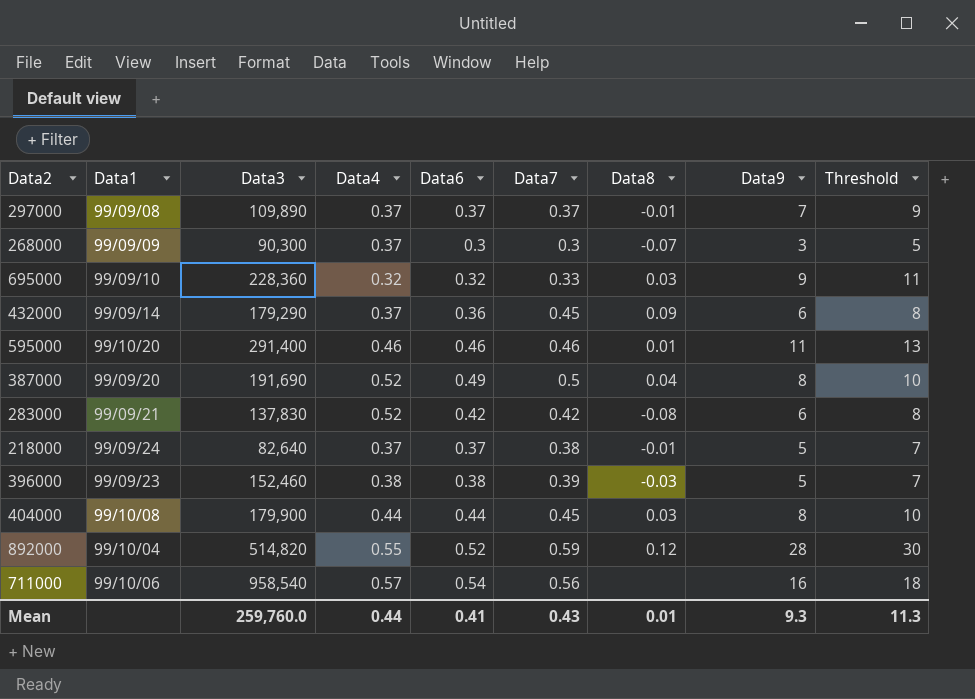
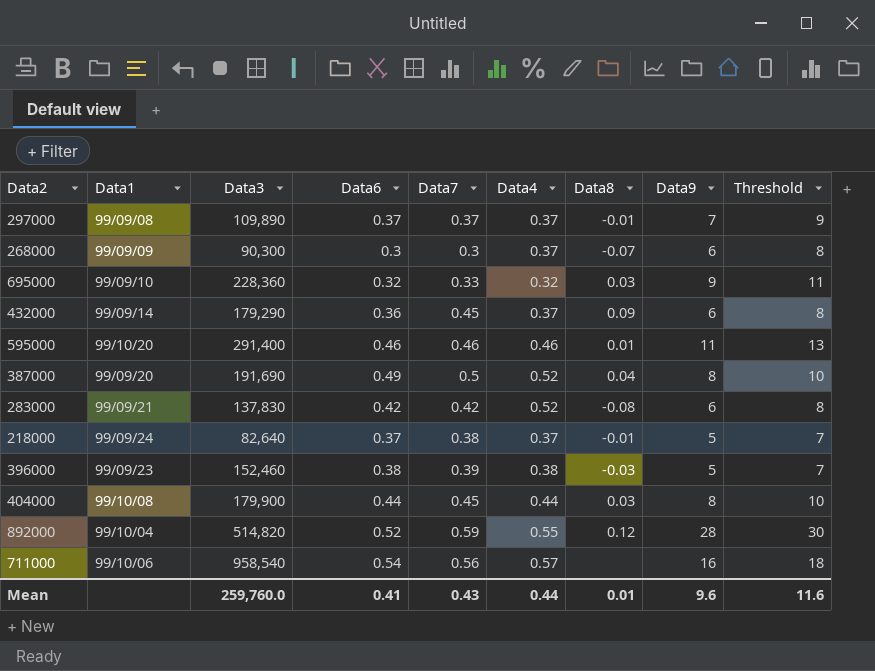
column Data4 | position: 4 -> 6
268000 | Data9: 3 -> 6
268000 | Threshold: 5 -> 8
Mean | Data9: 9.3 -> 9.6
Mean | Threshold: 11.3 -> 11.6

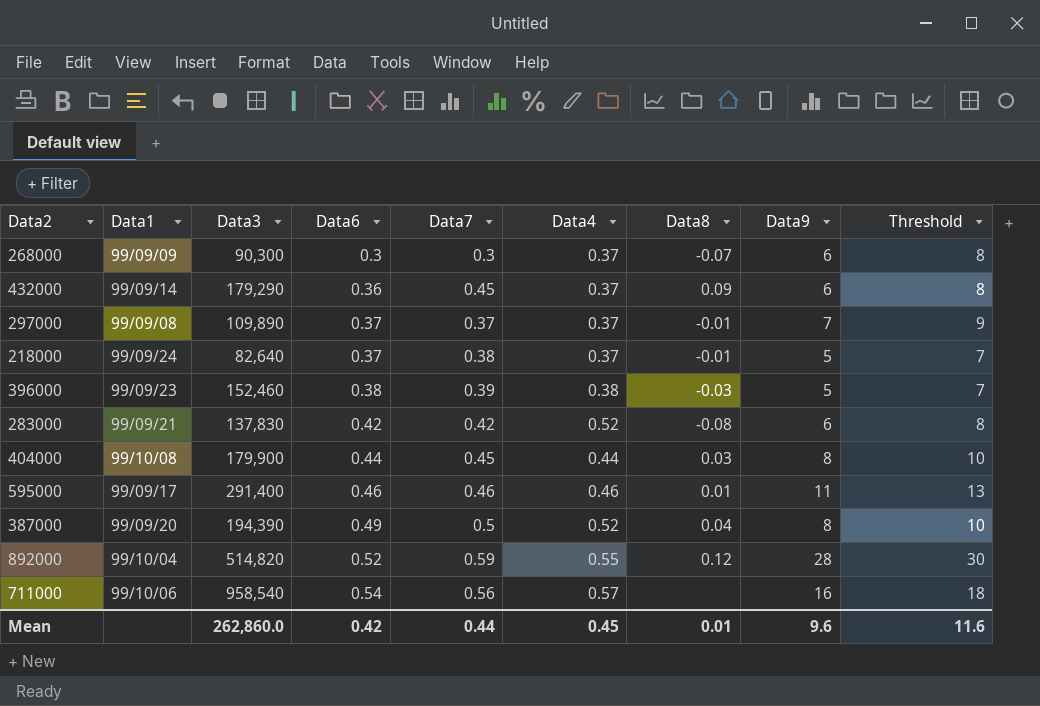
row order: none -> Data6 ascending
row 695000: 99/09/10 | 228,360 | 0.32 | 0.33 | 0.32 | 0.03 | 9 | 11 -> none
595000 | Data1: 99/10/20 -> 99/09/17
387000 | Data3: 191,690 -> 194,390
Mean | Data3: 259,760.0 -> 262,860.0
Mean | Data6: 0.41 -> 0.42
Mean | Data7: 0.43 -> 0.44
Mean | Data4: 0.44 -> 0.45

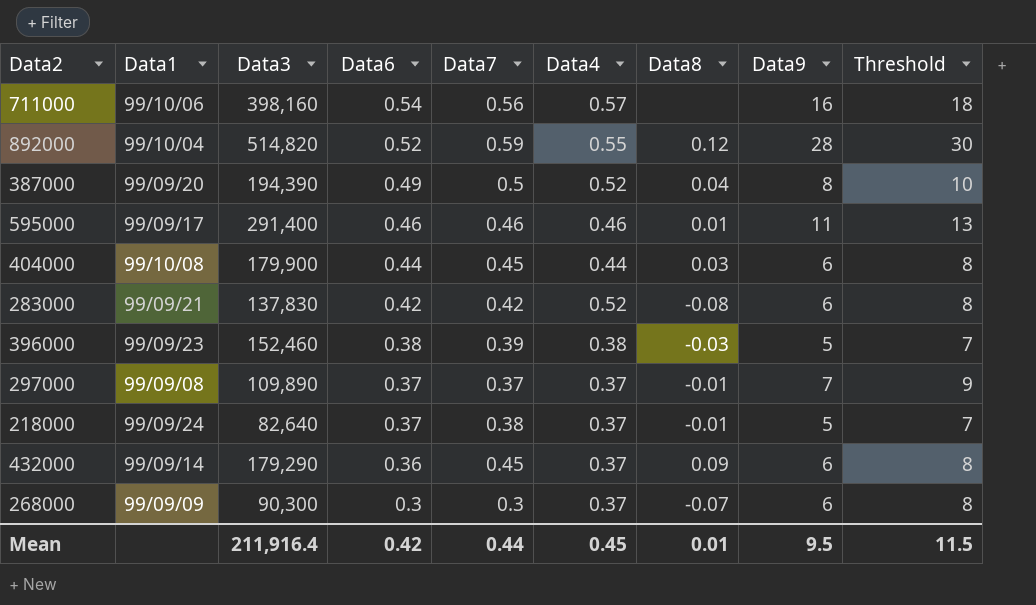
row order: Data6 ascending -> Data6 descending
711000 | Data3: 958,540 -> 398,160
404000 | Data9: 8 -> 6
404000 | Threshold: 10 -> 8
Mean | Data3: 262,860.0 -> 211,916.4
Mean | Data9: 9.6 -> 9.5
Mean | Threshold: 11.6 -> 11.5

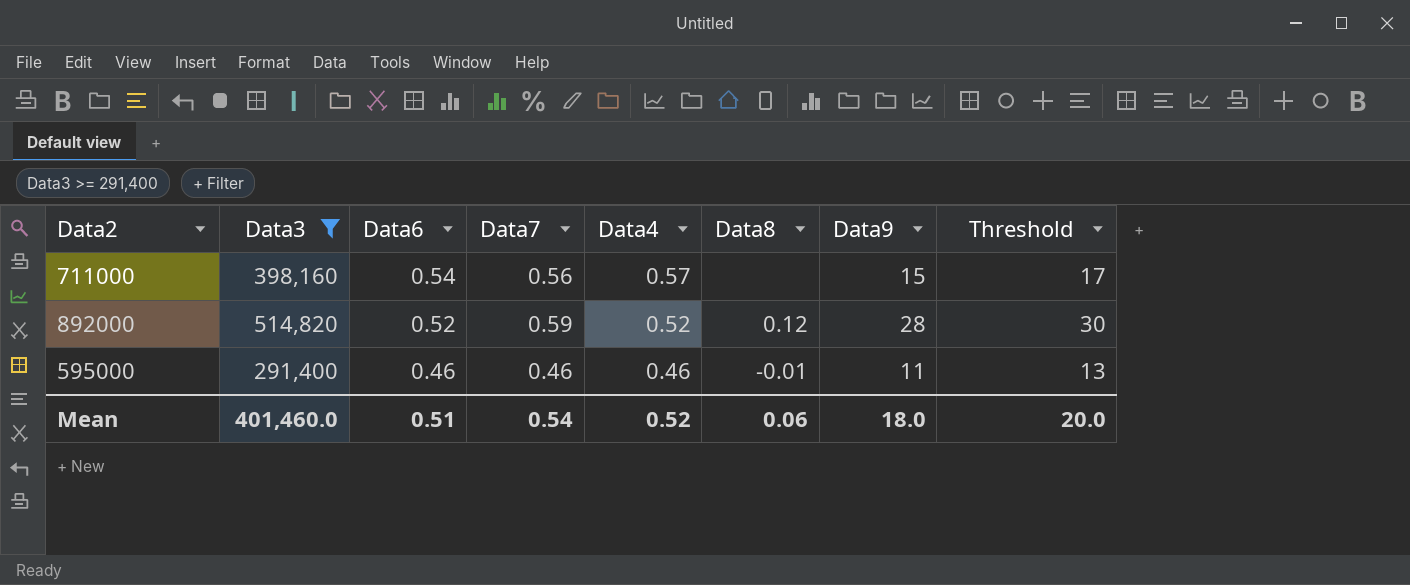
filter: none -> Data3 >= 291,400
column Data1 | position: 2 -> none
711000 | Data9: 16 -> 15
711000 | Threshold: 18 -> 17
892000 | Data4: 0.55 -> 0.52
595000 | Data8: 0.01 -> -0.01
Mean | Data3: 211,916.4 -> 401,460.0
Mean | Data6: 0.42 -> 0.51
Mean | Data7: 0.44 -> 0.54
Mean | Data4: 0.45 -> 0.52
Mean | Data8: 0.01 -> 0.06
Mean | Data9: 9.5 -> 18.0
Mean | Threshold: 11.5 -> 20.0

